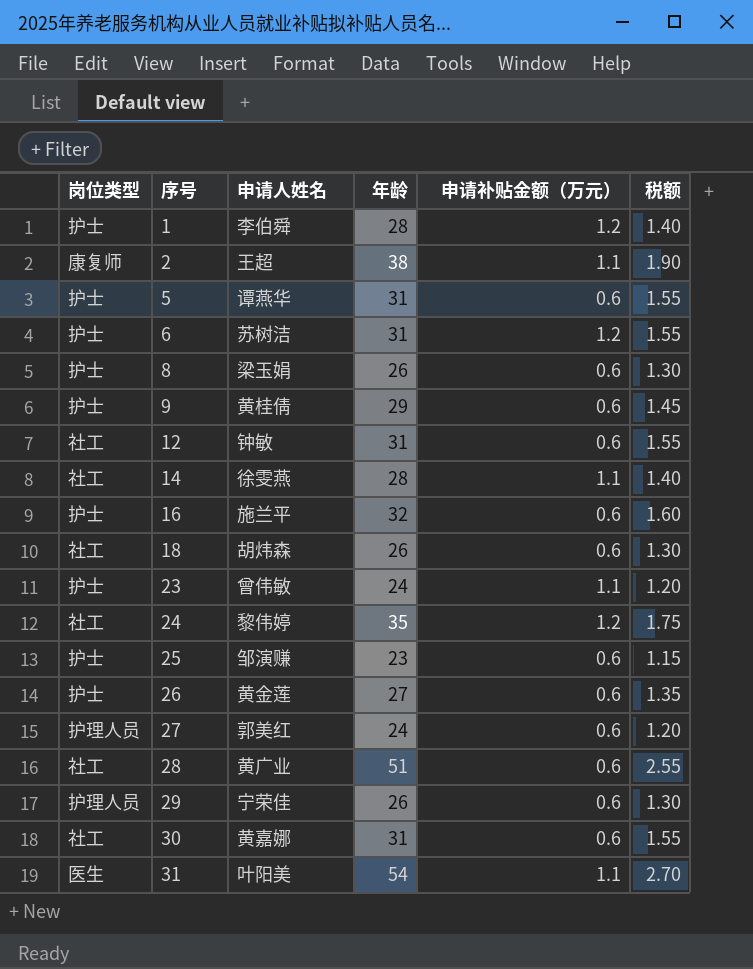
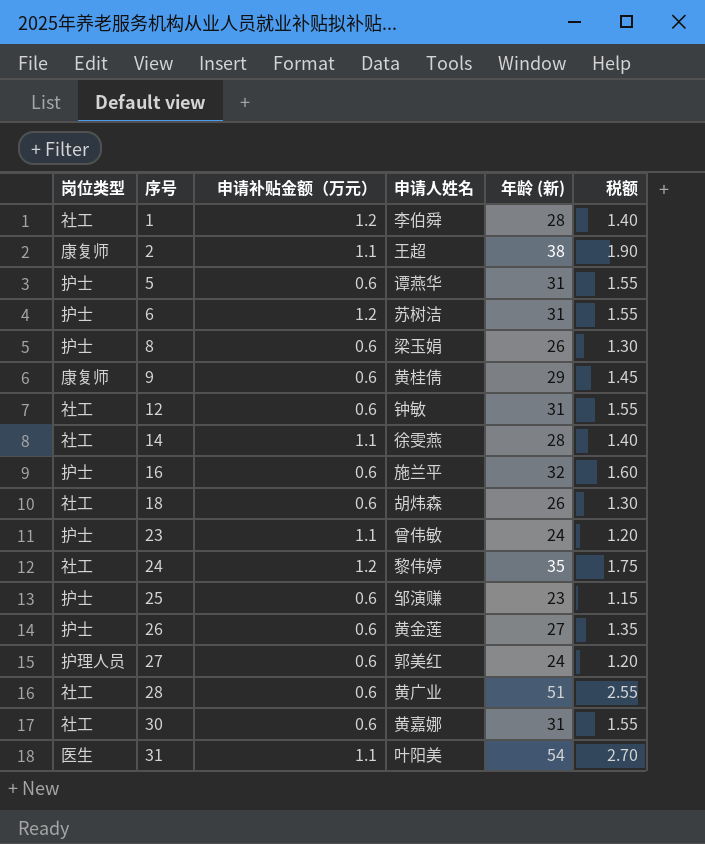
column 申请补贴金额（万元） | position: 5 -> 3
column name: 年龄 -> 年龄 (新)
row 29: 护理人员 | 宁荣佳 | 26 | 0.6 | 1.30 -> none
1 | 岗位类型: 护士 -> 社工
9 | 岗位类型: 护士 -> 康复师

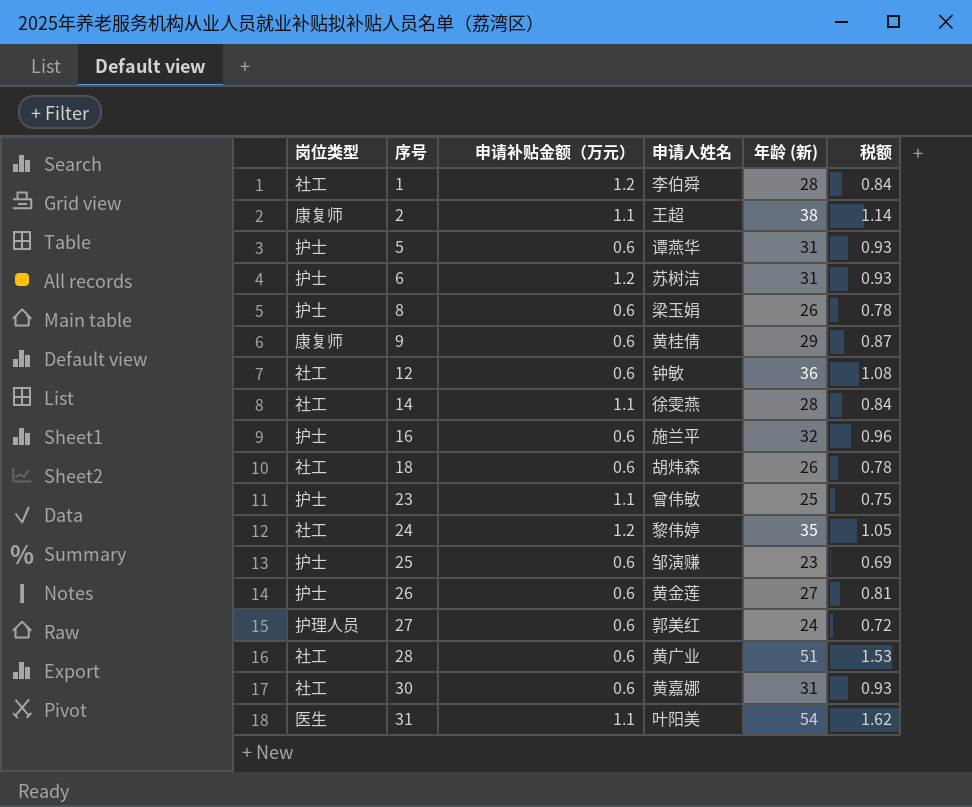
column 税额 | formula: [年龄 (新)] * 0.05 -> [年龄 (新)] * 0.03
12 | 年龄 (新): 31 -> 36
23 | 年龄 (新): 24 -> 25

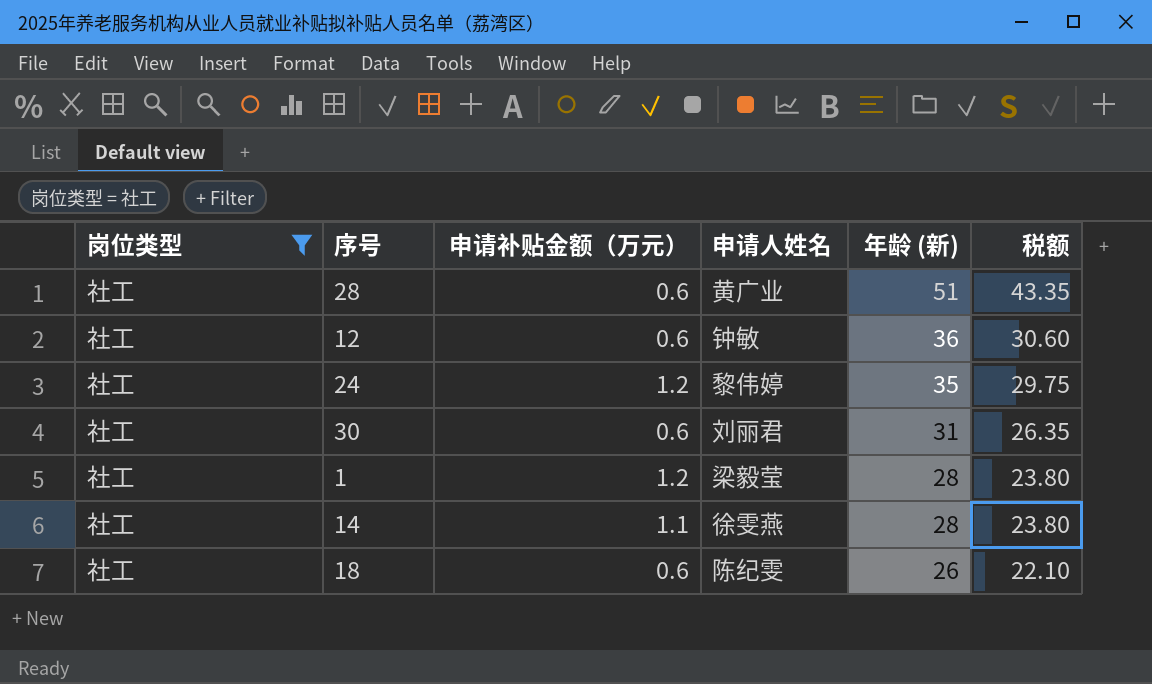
filter: none -> 岗位类型 = 社工
row order: 序号 ascending -> 年龄 (新) descending
column 税额 | formula: [年龄 (新)] * 0.03 -> [年龄 (新)] * 0.85
30 | 申请人姓名: 黄嘉娜 -> 刘丽君
1 | 申请人姓名: 李伯舜 -> 梁毅莹
18 | 申请人姓名: 胡炜森 -> 陈纪雯

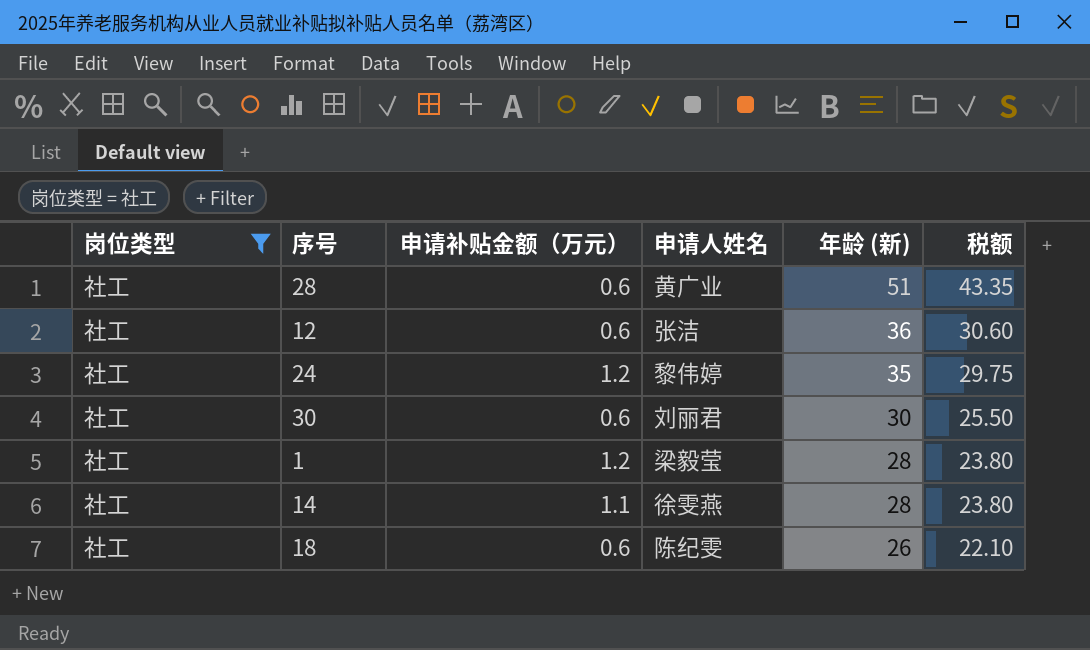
12 | 申请人姓名: 钟敏 -> 张洁
30 | 年龄 (新): 31 -> 30
30 | 税额: 26.35 -> 25.50

